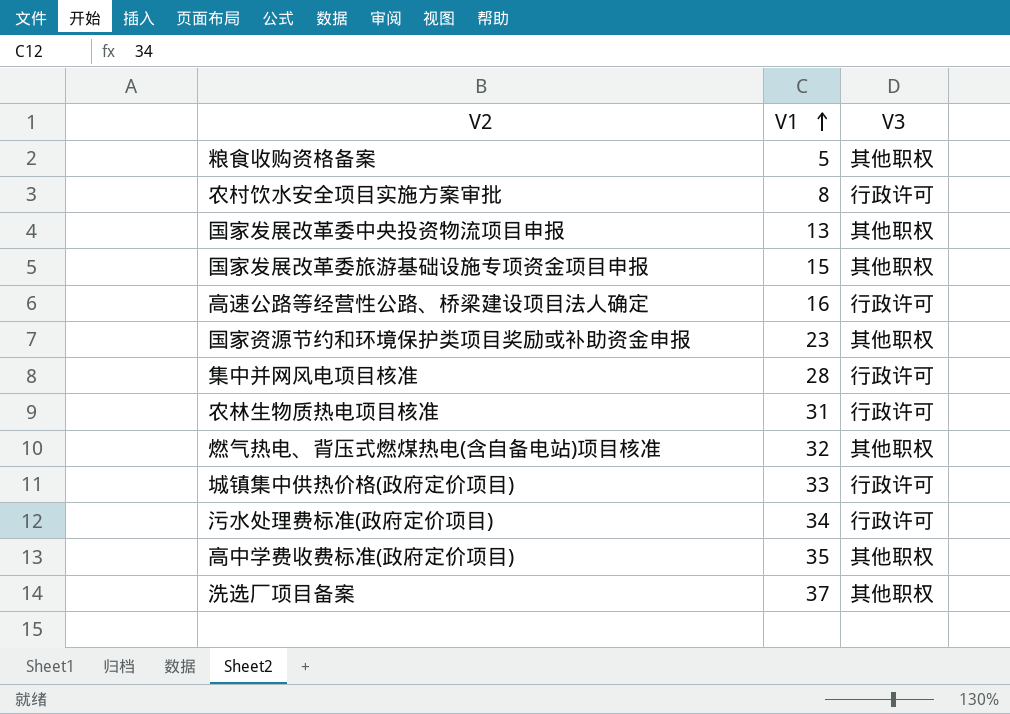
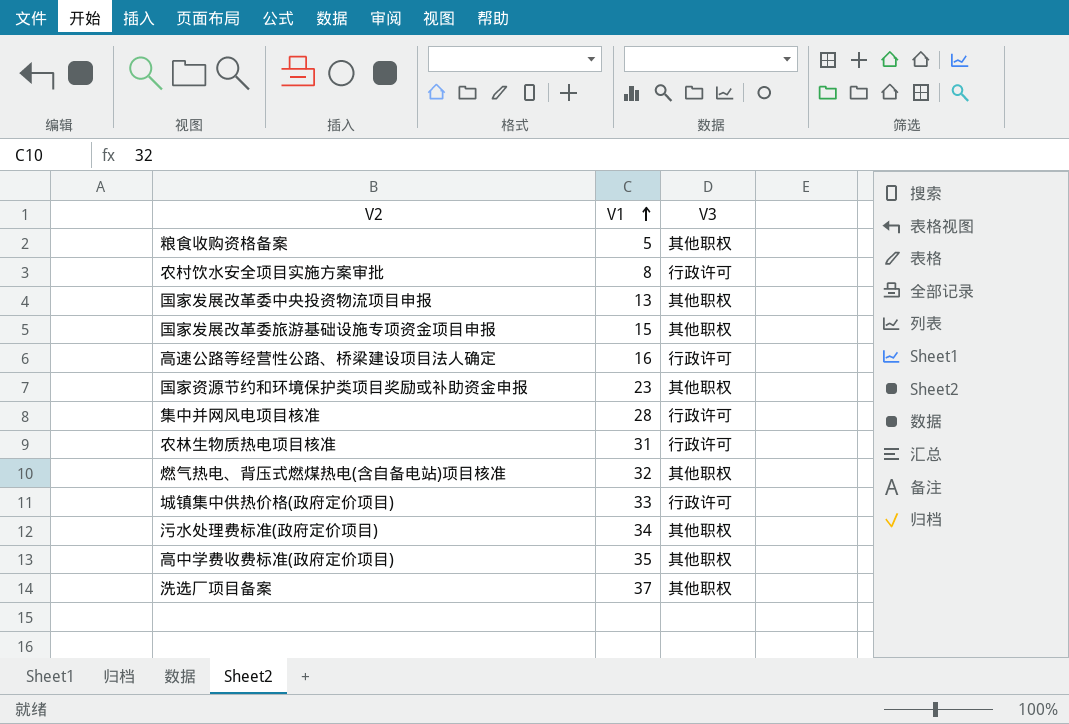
污水处理费标准(政府定价项目) | V3: 行政许可 -> 其他职权

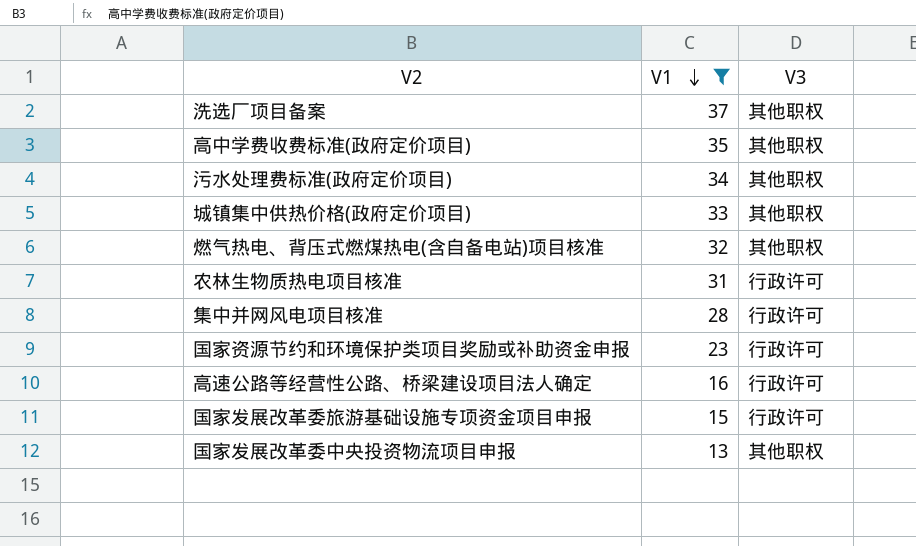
filter: none -> V1 >= 13
row order: V1 ascending -> V1 descending
城镇集中供热价格(政府定价项目) | V3: 行政许可 -> 其他职权
国家资源节约和环境保护类项目奖励或补助资金申报 | V3: 其他职权 -> 行政许可
国家发展改革委旅游基础设施专项资金项目申报 | V3: 其他职权 -> 行政许可

